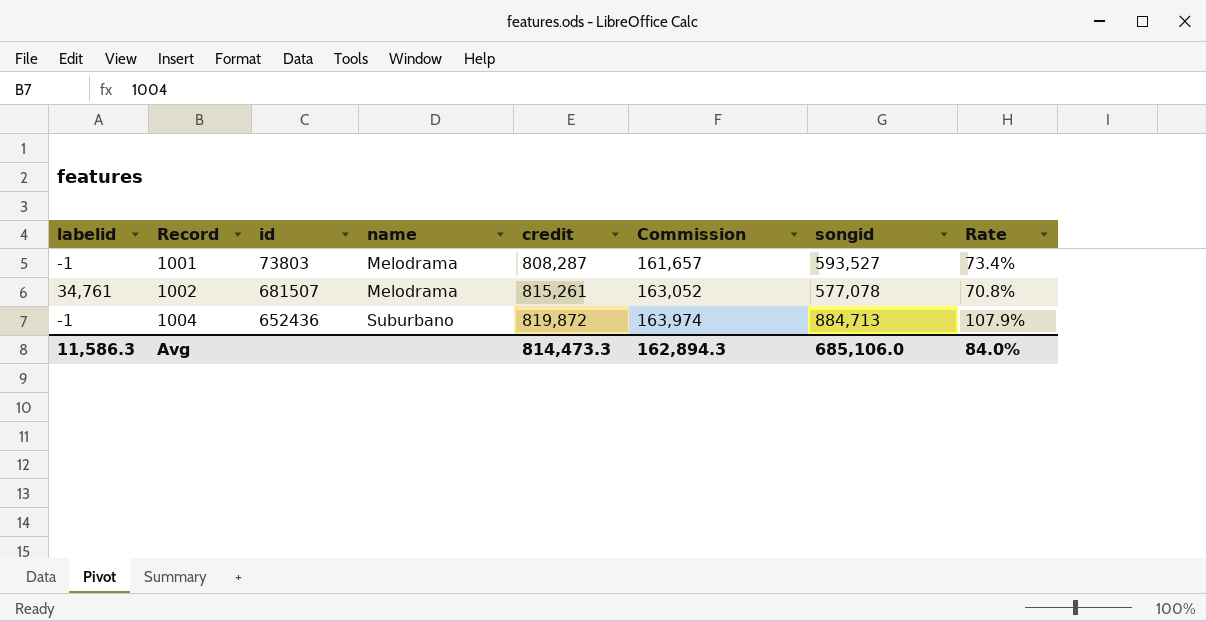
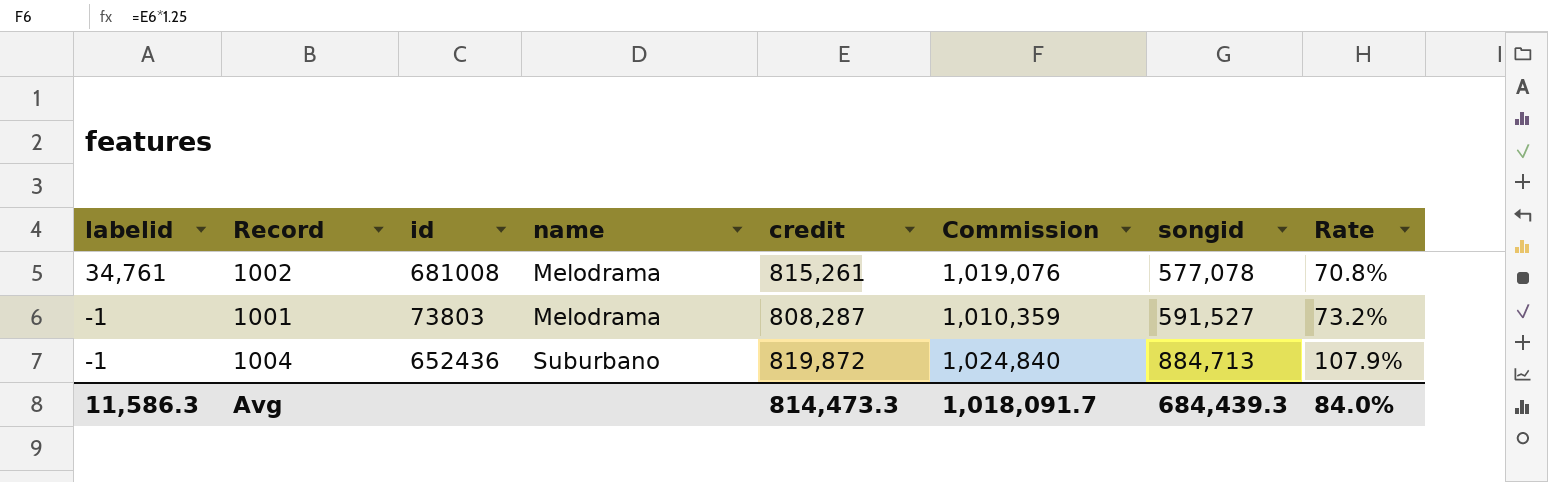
row order: Record ascending -> labelid descending
column Commission | formula: [credit] * 0.2 -> [credit] * 1.25
1002 | id: 681507 -> 681008
1001 | songid: 593,527 -> 591,527
1001 | Rate: 73.4% -> 73.2%
Avg | Commission: 162,894.3 -> 1,018,091.7
Avg | songid: 685,106.0 -> 684,439.3

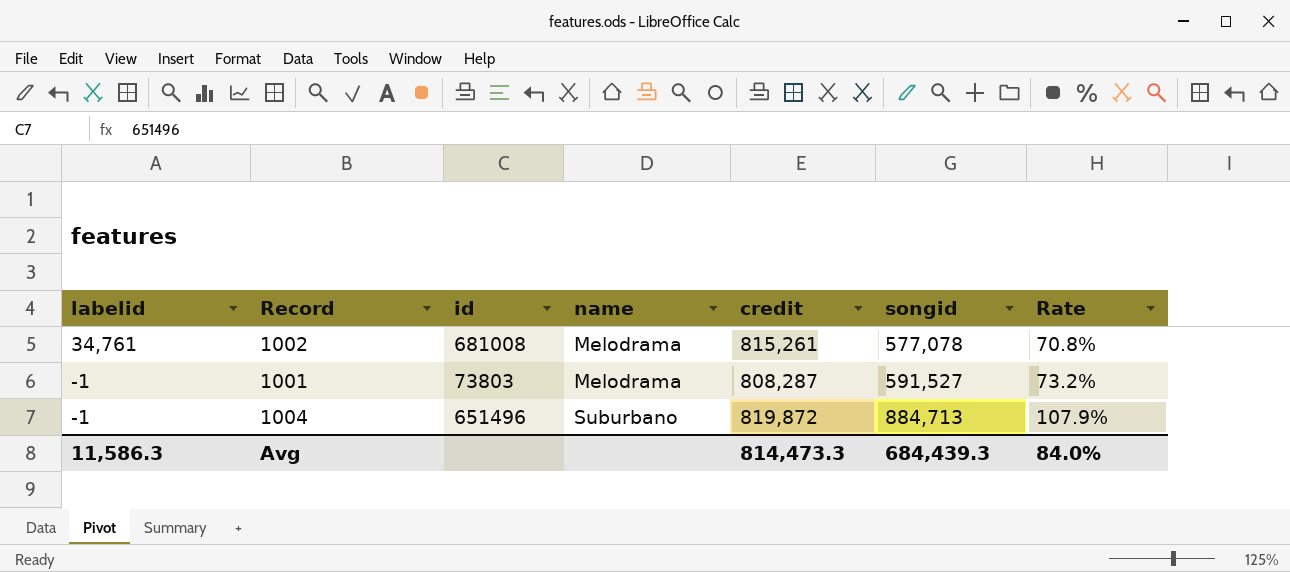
column Commission | formula: [credit] * 1.25 -> none
1004 | id: 652436 -> 651496

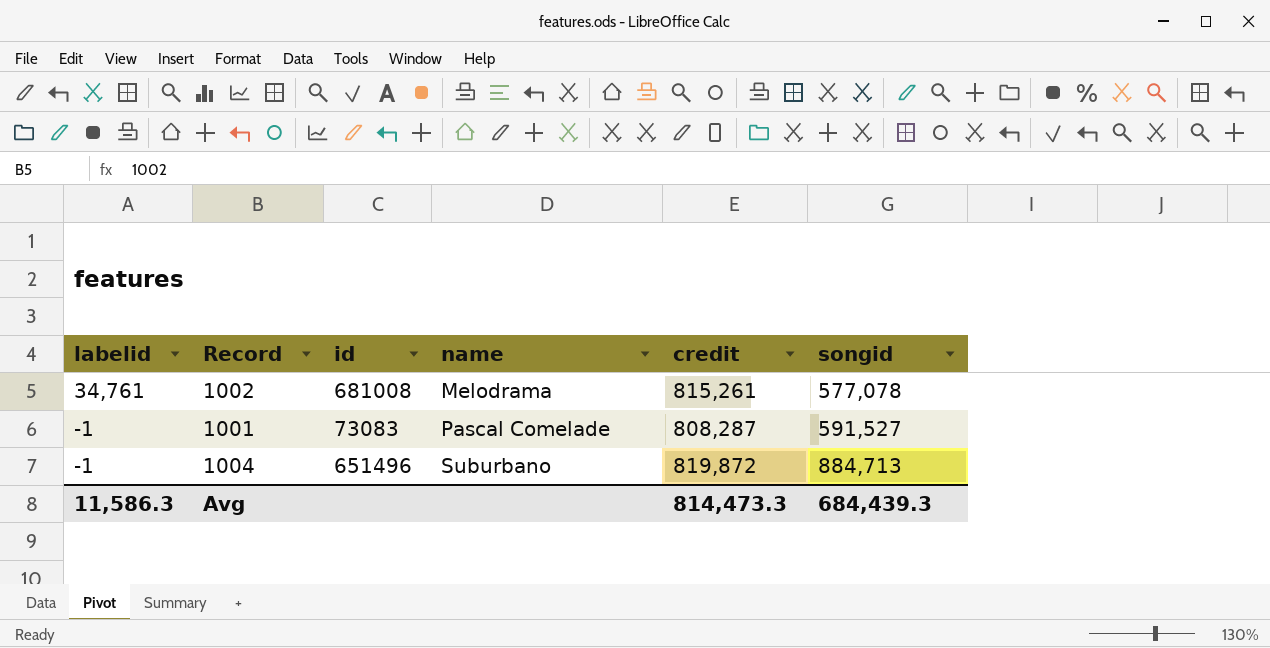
column Rate | formula: [songid] / [credit] -> none
1001 | id: 73803 -> 73083
1001 | name: Melodrama -> Pascal Comelade

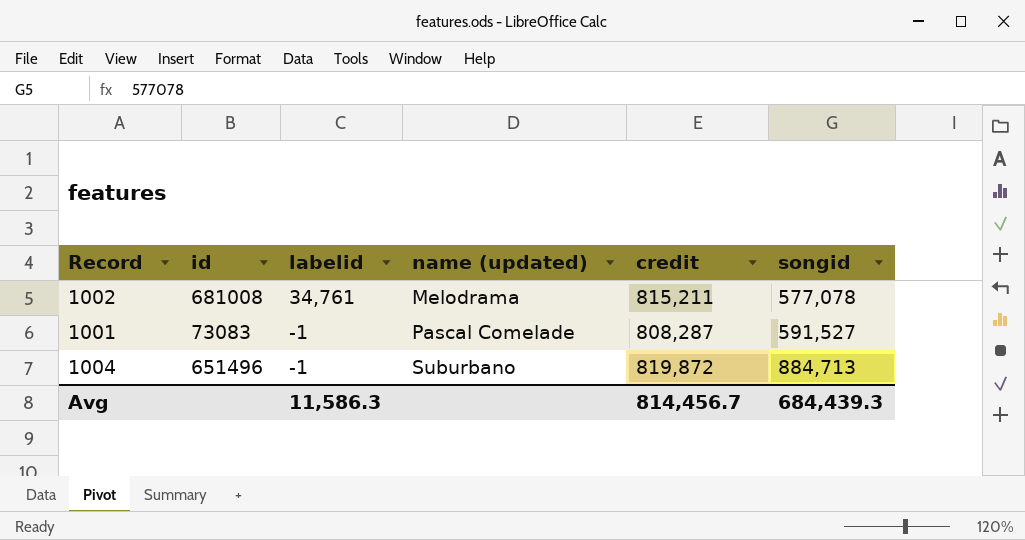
column labelid | position: 1 -> 3
column name: name -> name (updated)
1002 | credit: 815,261 -> 815,211
Avg | credit: 814,473.3 -> 814,456.7

